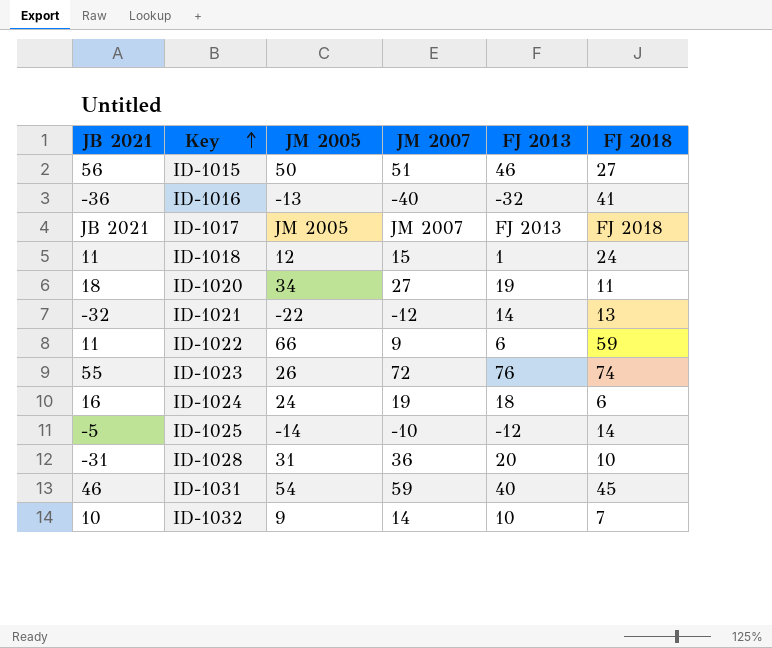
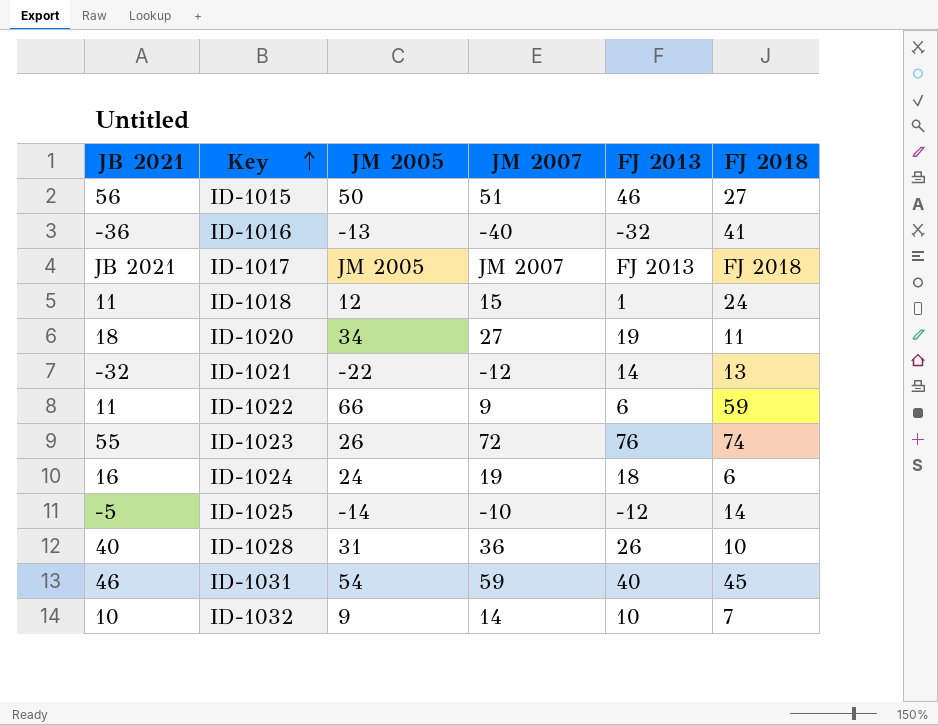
ID-1028 | JB 2021: -31 -> 40
ID-1028 | FJ 2013: 20 -> 26

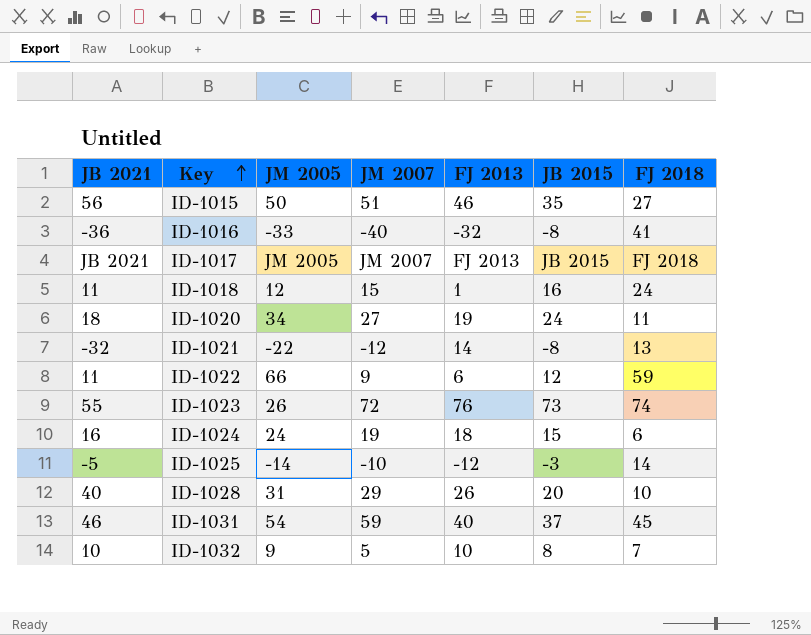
column JB 2015 | position: none -> 6
ID-1016 | JM 2005: -13 -> -33
ID-1028 | JM 2007: 36 -> 29
ID-1032 | JM 2007: 14 -> 5

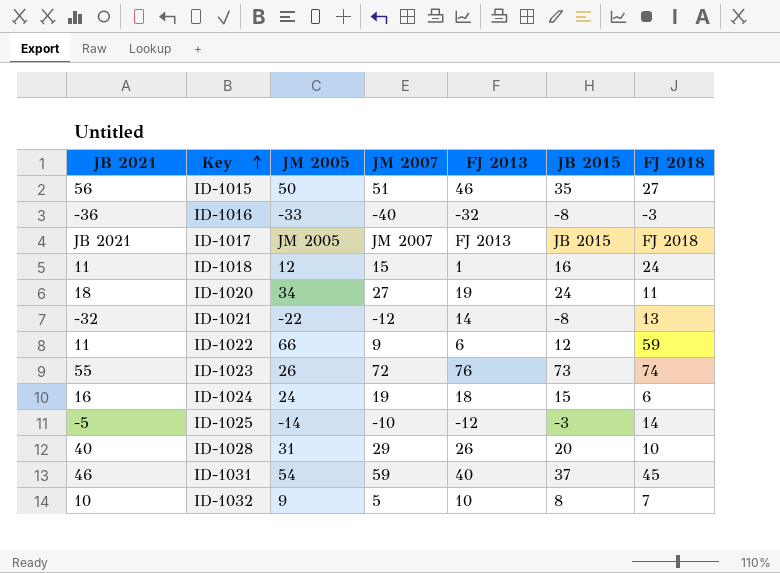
ID-1016 | FJ 2018: 41 -> -3

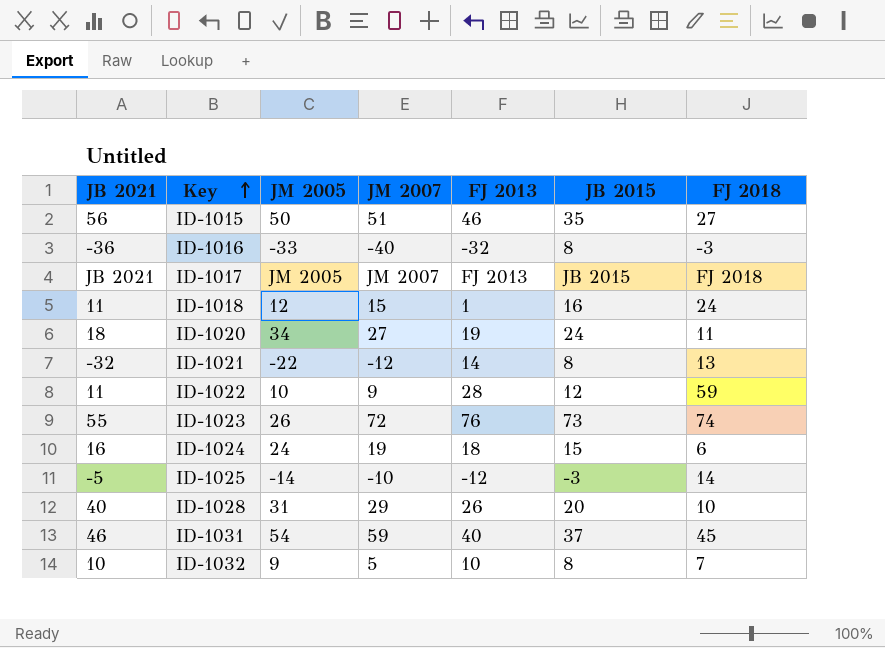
ID-1016 | JB 2015: -8 -> 8
ID-1021 | JB 2015: -8 -> 8
ID-1022 | JM 2005: 66 -> 10
ID-1022 | FJ 2013: 6 -> 28

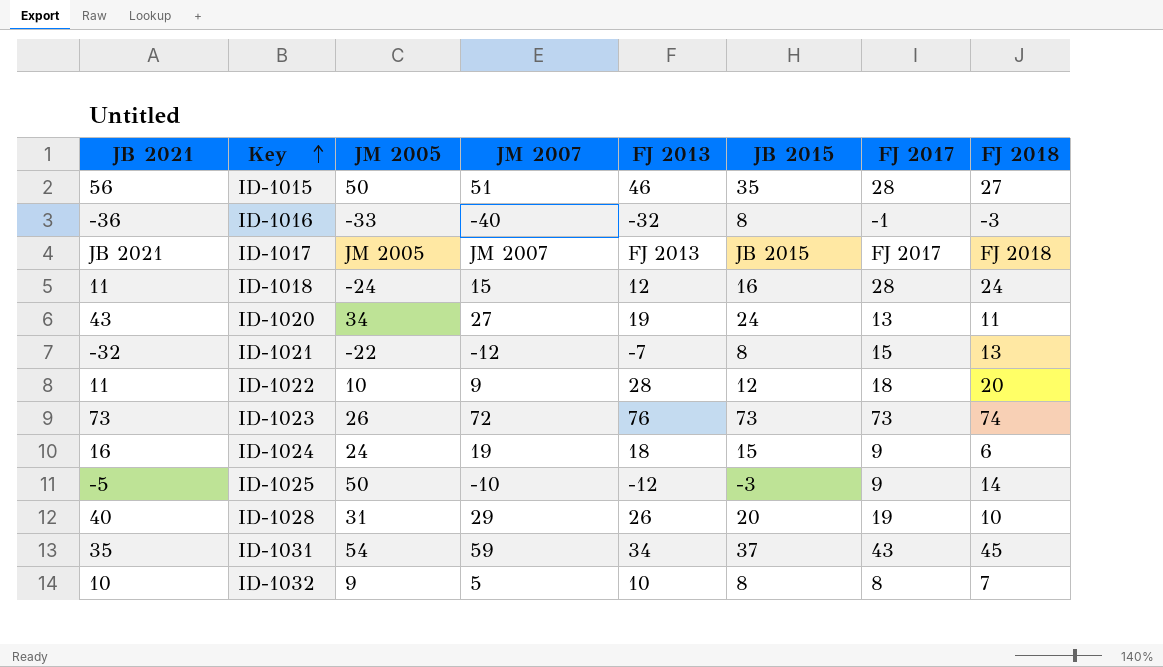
column FJ 2017 | position: none -> 7
ID-1018 | JM 2005: 12 -> -24
ID-1018 | FJ 2013: 1 -> 12
ID-1020 | JB 2021: 18 -> 43
ID-1021 | FJ 2013: 14 -> -7
ID-1022 | FJ 2018: 59 -> 20
ID-1023 | JB 2021: 55 -> 73
ID-1025 | JM 2005: -14 -> 50
ID-1031 | JB 2021: 46 -> 35
ID-1031 | FJ 2013: 40 -> 34

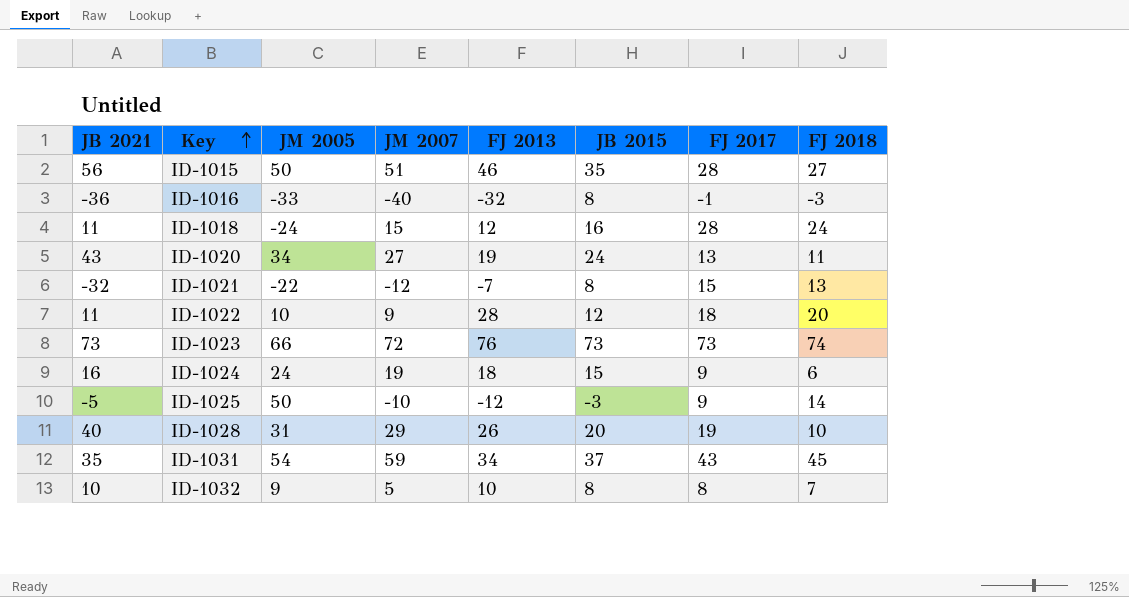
row ID-1017: JB 2021 | JM 2005 | JM 2007 | FJ 2013 | JB 2015 | FJ 2017 | FJ 2018 -> none
ID-1023 | JM 2005: 26 -> 66

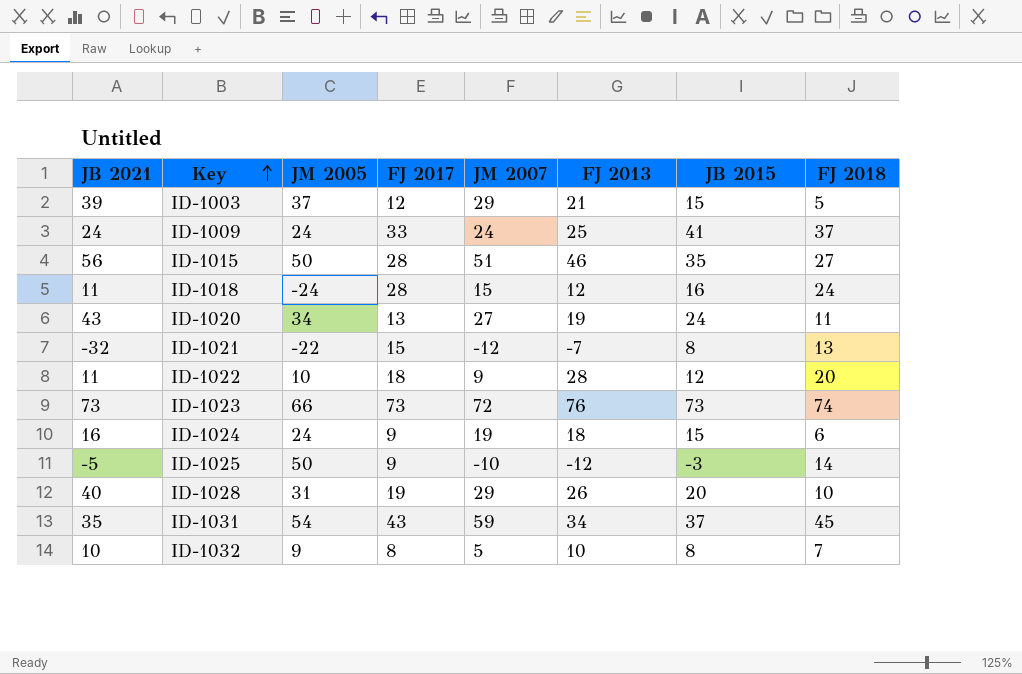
column FJ 2017 | position: 7 -> 4
row ID-1016: -36 | -33 | -40 | -32 | 8 | -1 | -3 -> none
row ID-1003: none -> 39 | 37 | 12 | 29 | 21 | 15 | 5
row ID-1009: none -> 24 | 24 | 33 | 24 | 25 | 41 | 37

